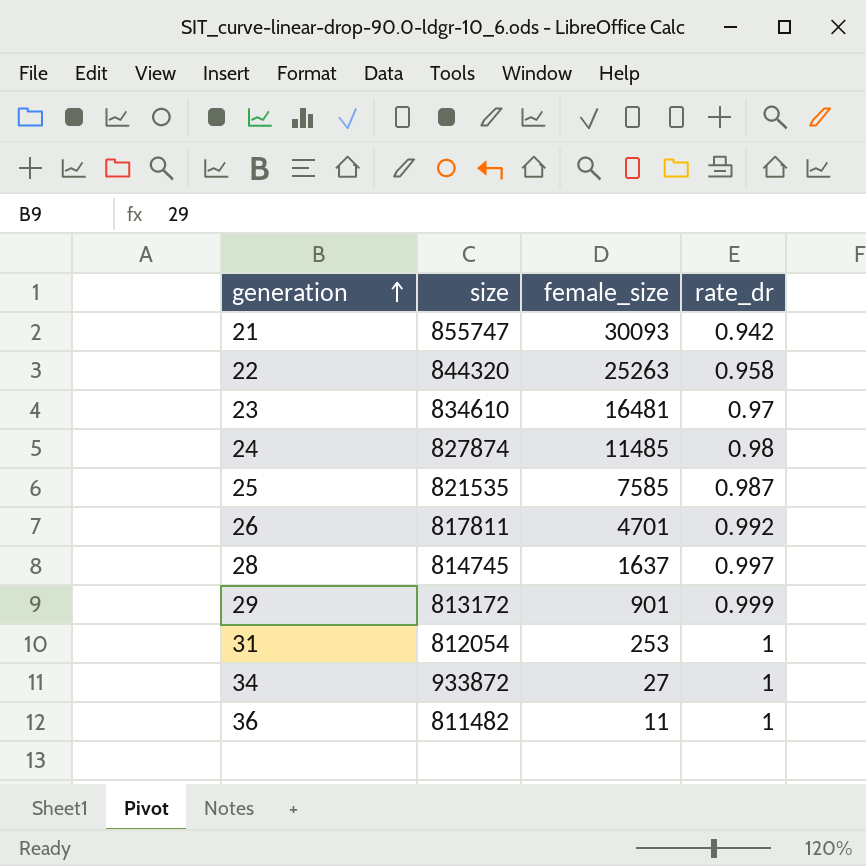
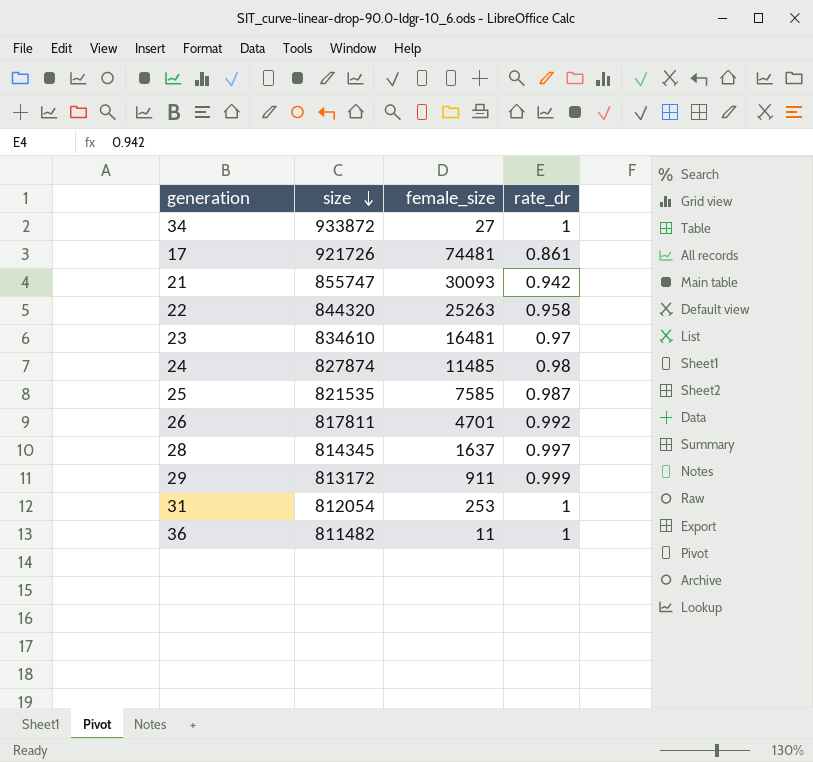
row order: generation ascending -> size descending
row 17: none -> 921726 | 74481 | 0.861
28 | size: 814745 -> 814345
29 | female_size: 901 -> 911

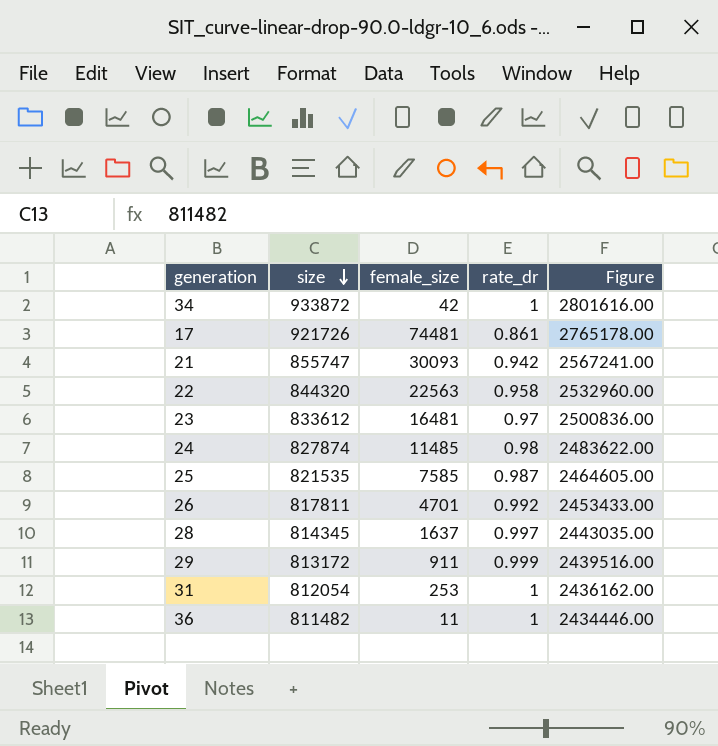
column Figure | formula: none -> [size] * 3
34 | female_size: 27 -> 42
22 | female_size: 25263 -> 22563
23 | size: 834610 -> 833612

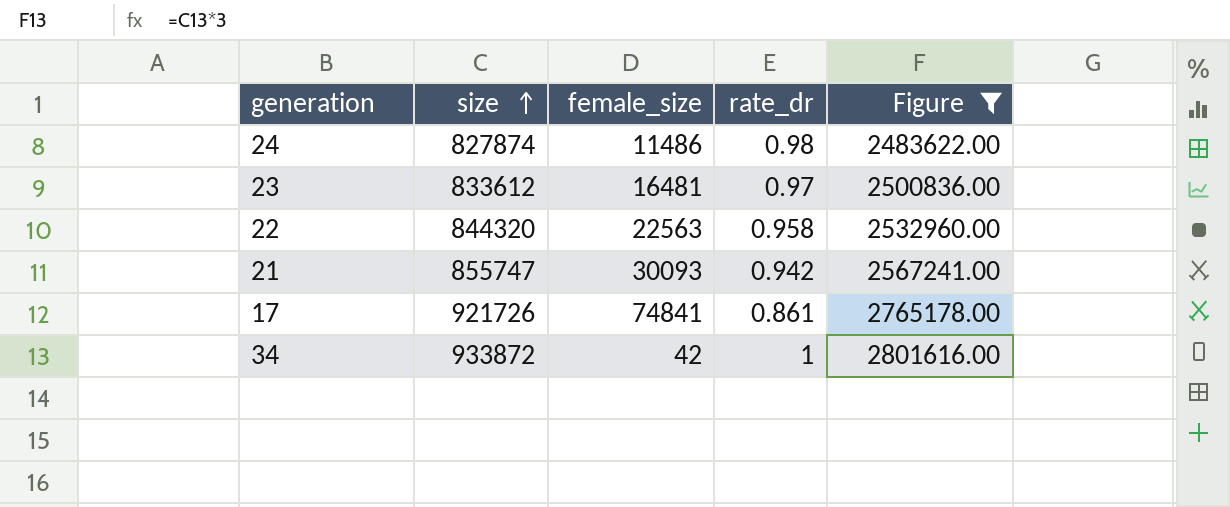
filter: none -> Figure >= 2483622.00
row order: size descending -> size ascending
24 | female_size: 11485 -> 11486
17 | female_size: 74481 -> 74841

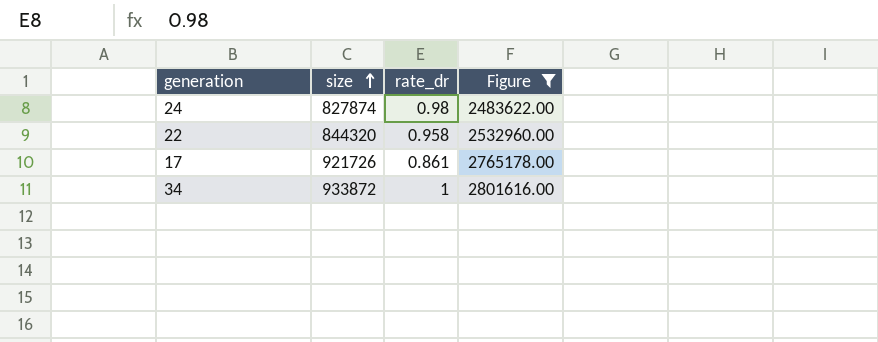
column female_size | position: 3 -> none
row 23: 833612 | 16481 | 0.97 | 2500836.00 -> none
row 21: 855747 | 30093 | 0.942 | 2567241.00 -> none

